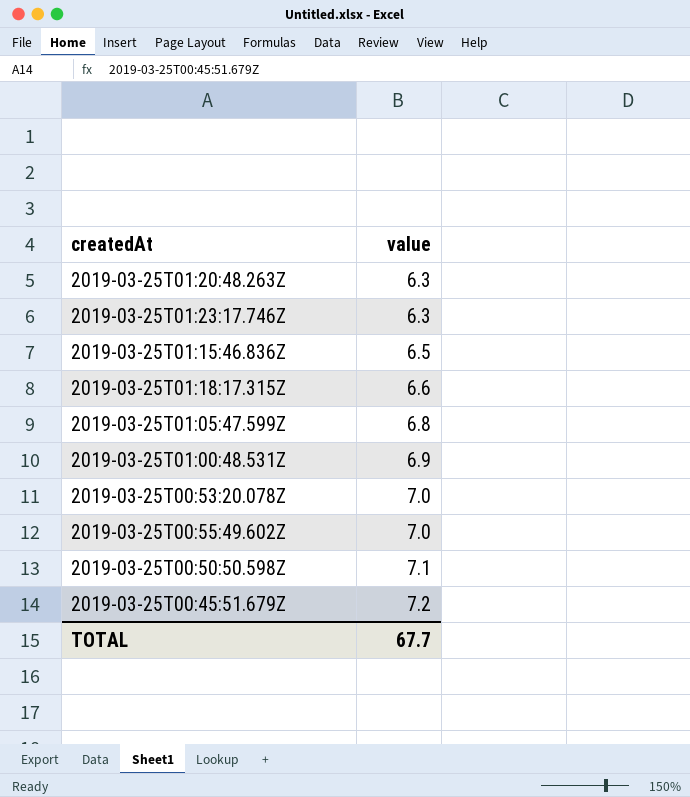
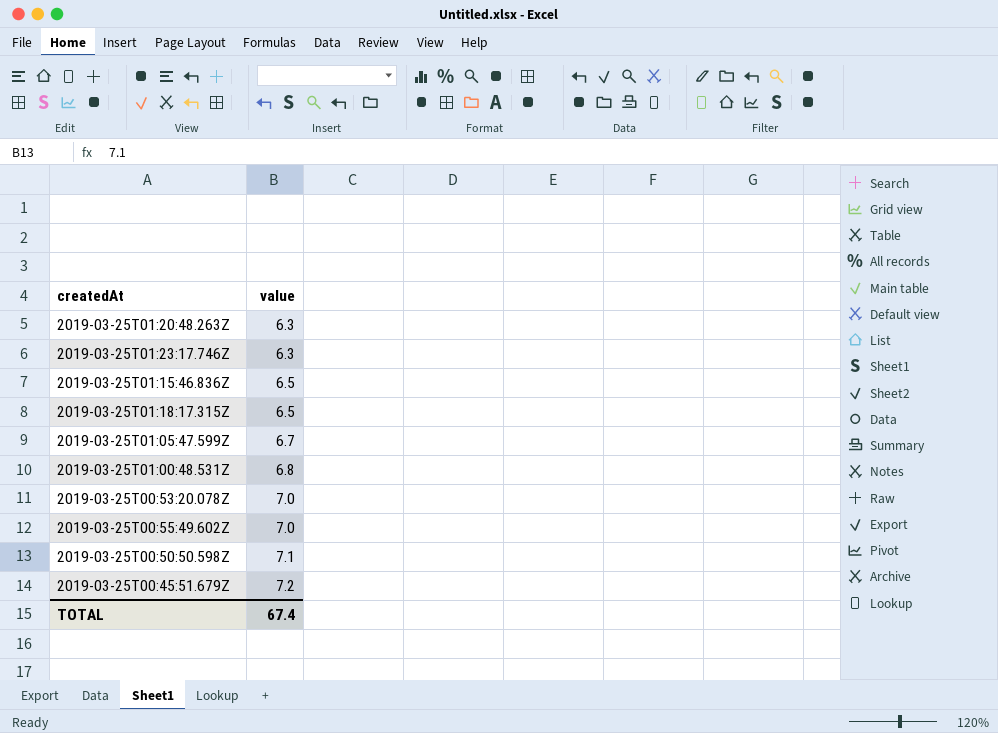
2019-03-25T01:18:17.315Z | value: 6.6 -> 6.5
2019-03-25T01:05:47.599Z | value: 6.8 -> 6.7
2019-03-25T01:00:48.531Z | value: 6.9 -> 6.8
TOTAL | value: 67.7 -> 67.4

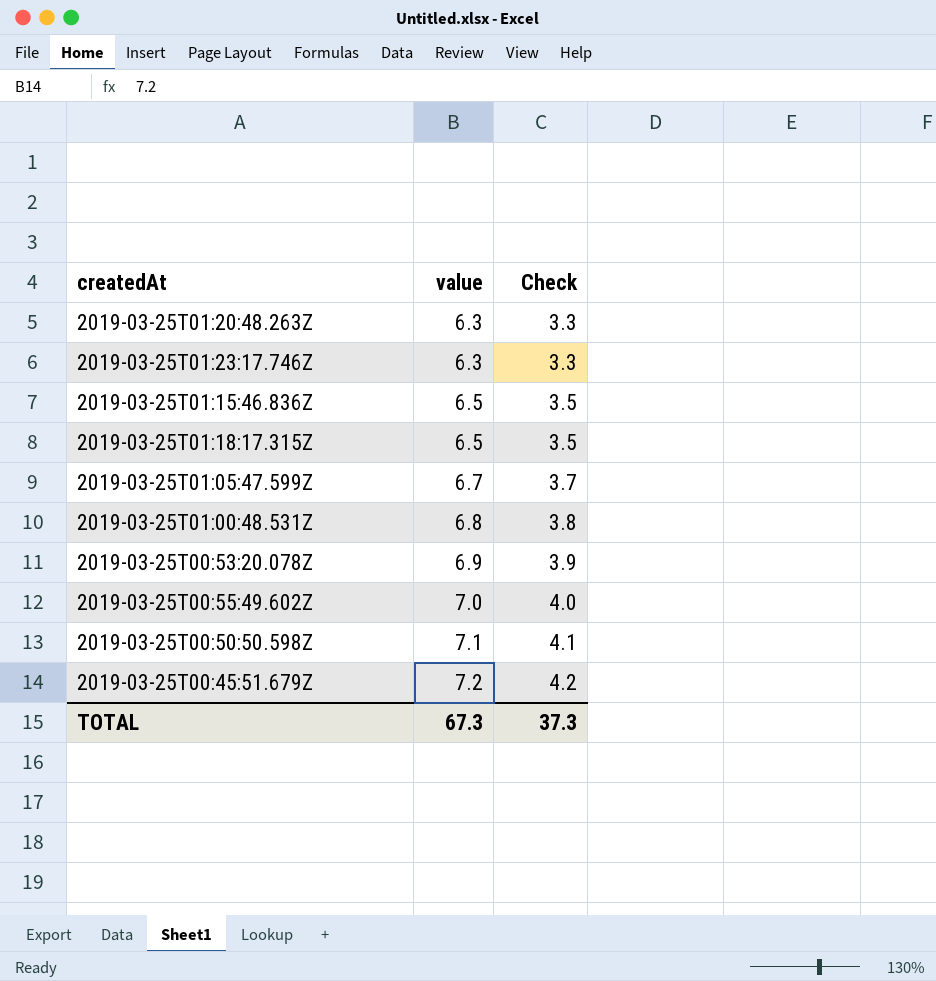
column Check | formula: none -> [value] - 3
2019-03-25T00:53:20.078Z | value: 7.0 -> 6.9
TOTAL | value: 67.4 -> 67.3

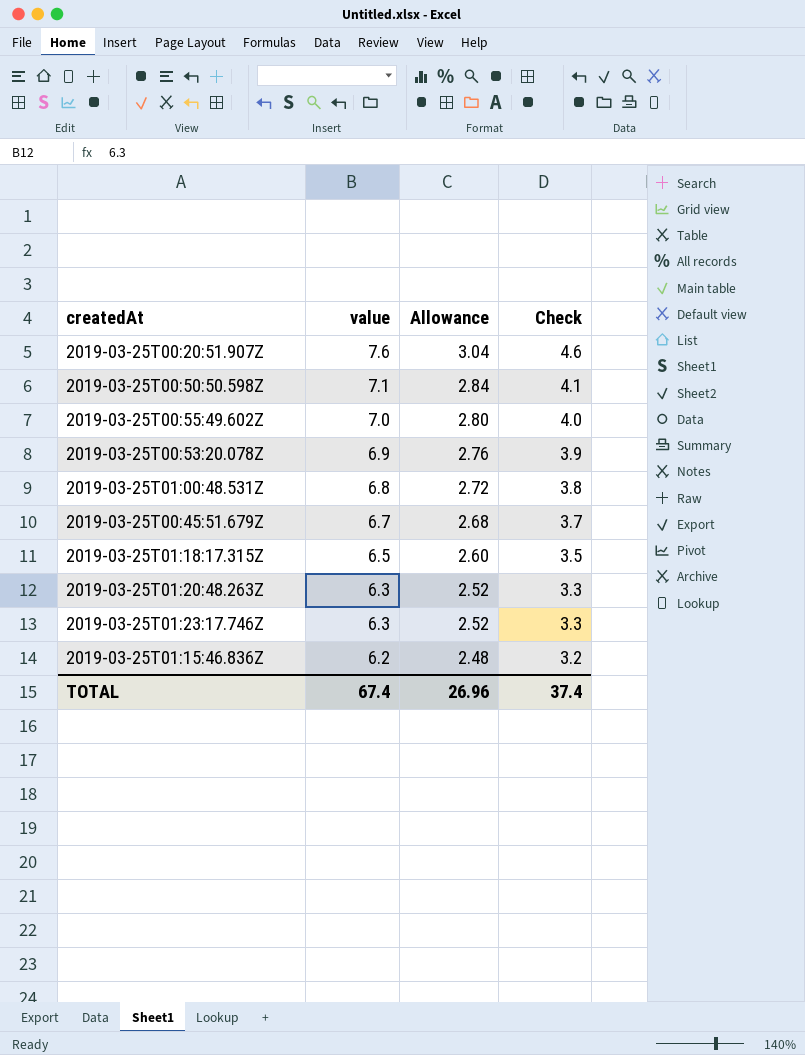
row order: value ascending -> value descending
column Allowance | formula: none -> [value] * 0.4
row 2019-03-25T01:05:47.599Z: 6.7 | 3.7 -> none
row 2019-03-25T00:20:51.907Z: none -> 7.6 | 3.04 | 4.6
2019-03-25T00:45:51.679Z | value: 7.2 -> 6.7
2019-03-25T00:45:51.679Z | Check: 4.2 -> 3.7
2019-03-25T01:15:46.836Z | value: 6.5 -> 6.2
2019-03-25T01:15:46.836Z | Check: 3.5 -> 3.2
TOTAL | value: 67.3 -> 67.4
TOTAL | Check: 37.3 -> 37.4

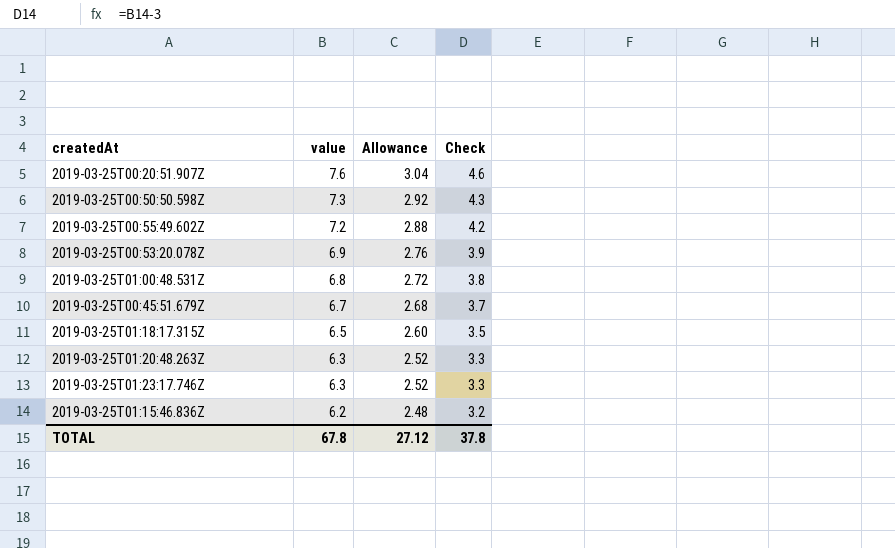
2019-03-25T00:50:50.598Z | value: 7.1 -> 7.3
2019-03-25T00:50:50.598Z | Allowance: 2.84 -> 2.92
2019-03-25T00:50:50.598Z | Check: 4.1 -> 4.3
2019-03-25T00:55:49.602Z | value: 7.0 -> 7.2
2019-03-25T00:55:49.602Z | Allowance: 2.80 -> 2.88
2019-03-25T00:55:49.602Z | Check: 4.0 -> 4.2
TOTAL | value: 67.4 -> 67.8
TOTAL | Allowance: 26.96 -> 27.12
TOTAL | Check: 37.4 -> 37.8

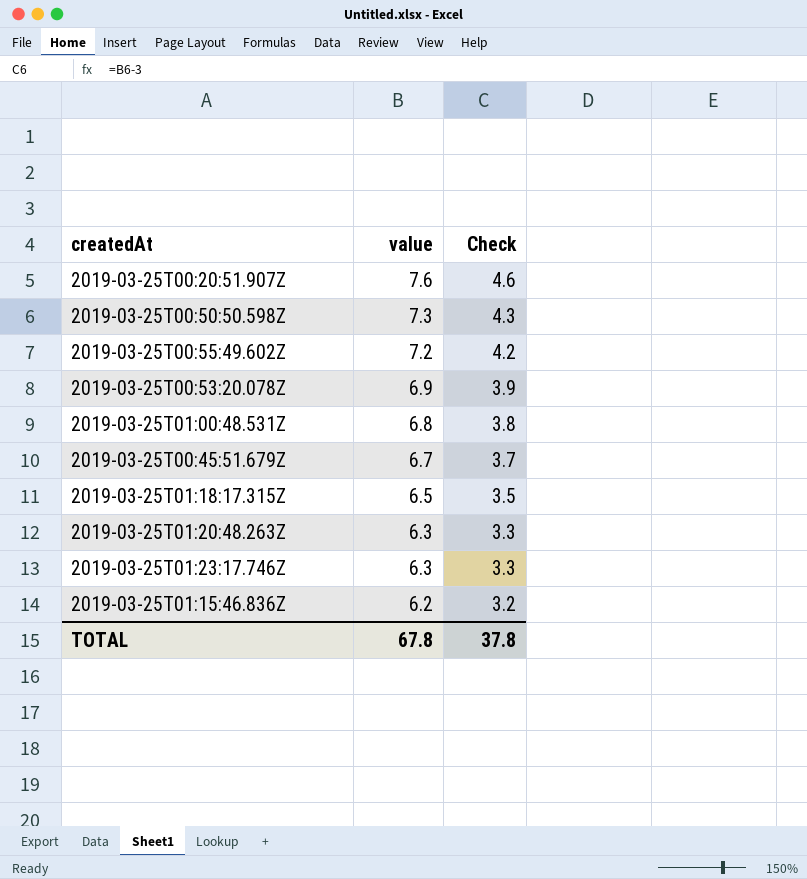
column Allowance | formula: [value] * 0.4 -> none

